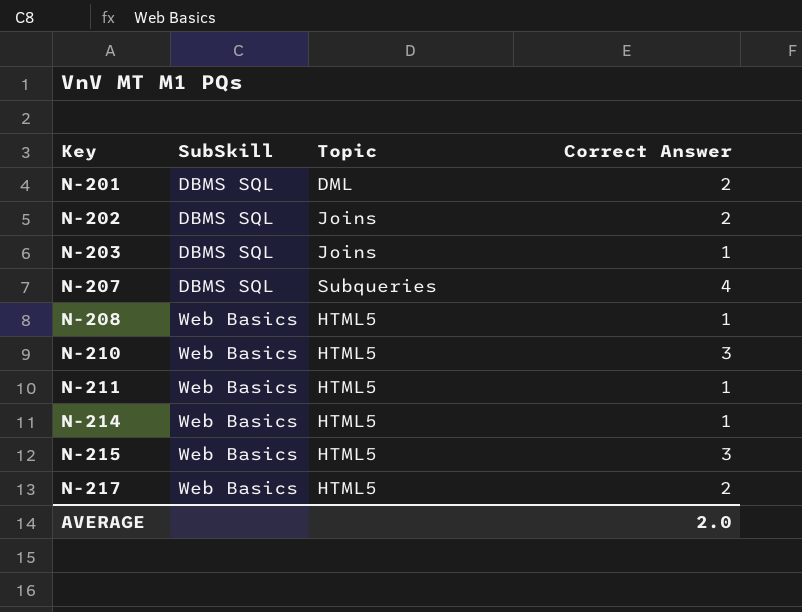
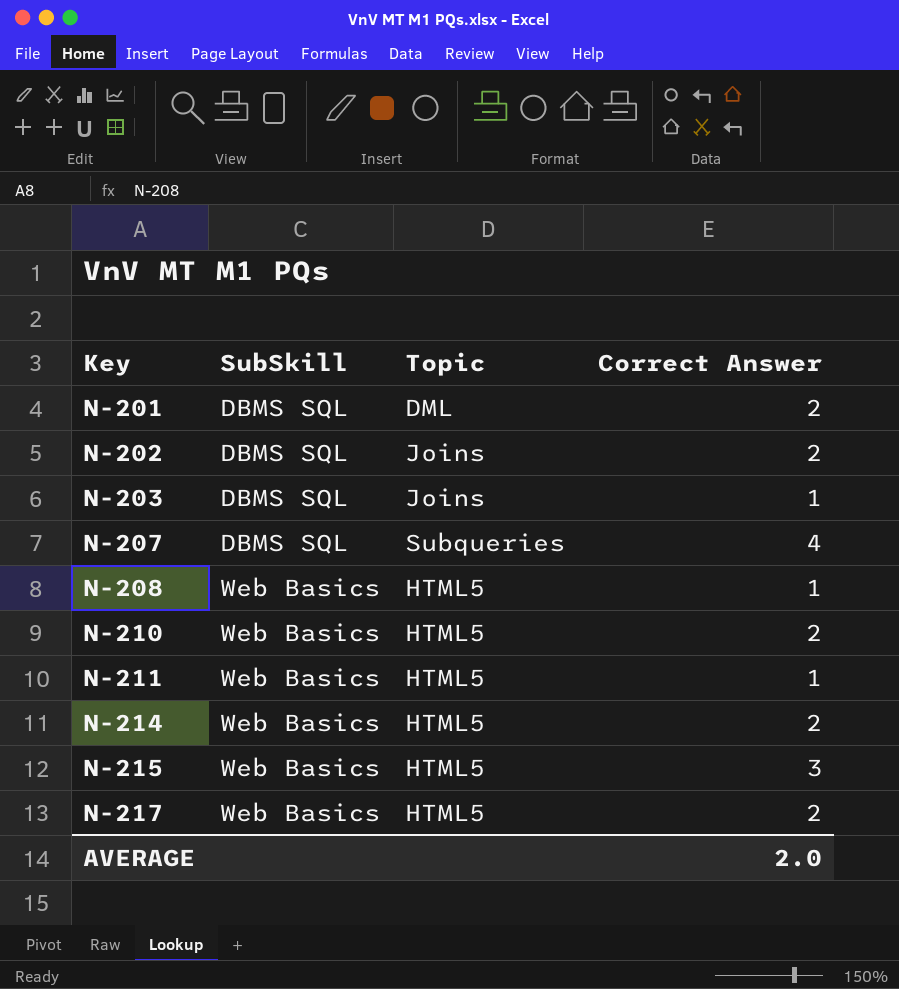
N-210 | Correct Answer: 3 -> 2
N-214 | Correct Answer: 1 -> 2

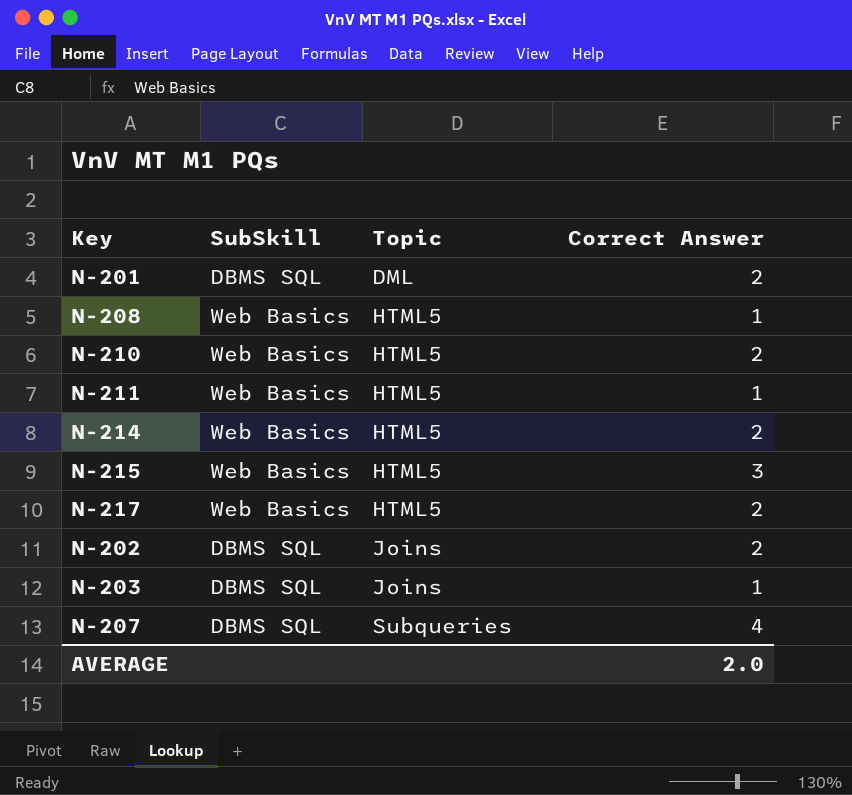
row order: Key ascending -> Topic ascending

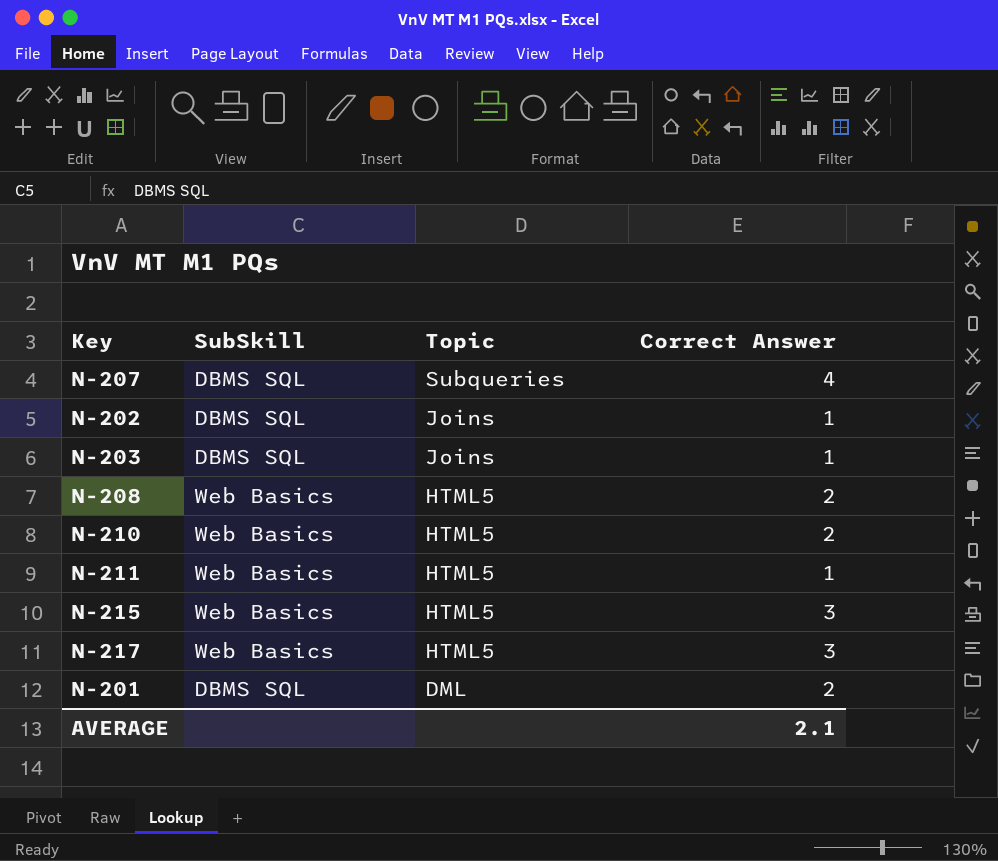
row order: Topic ascending -> Topic descending
row N-214: Web Basics | HTML5 | 2 -> none
N-202 | Correct Answer: 2 -> 1
N-208 | Correct Answer: 1 -> 2
N-217 | Correct Answer: 2 -> 3
AVERAGE | Correct Answer: 2.0 -> 2.1

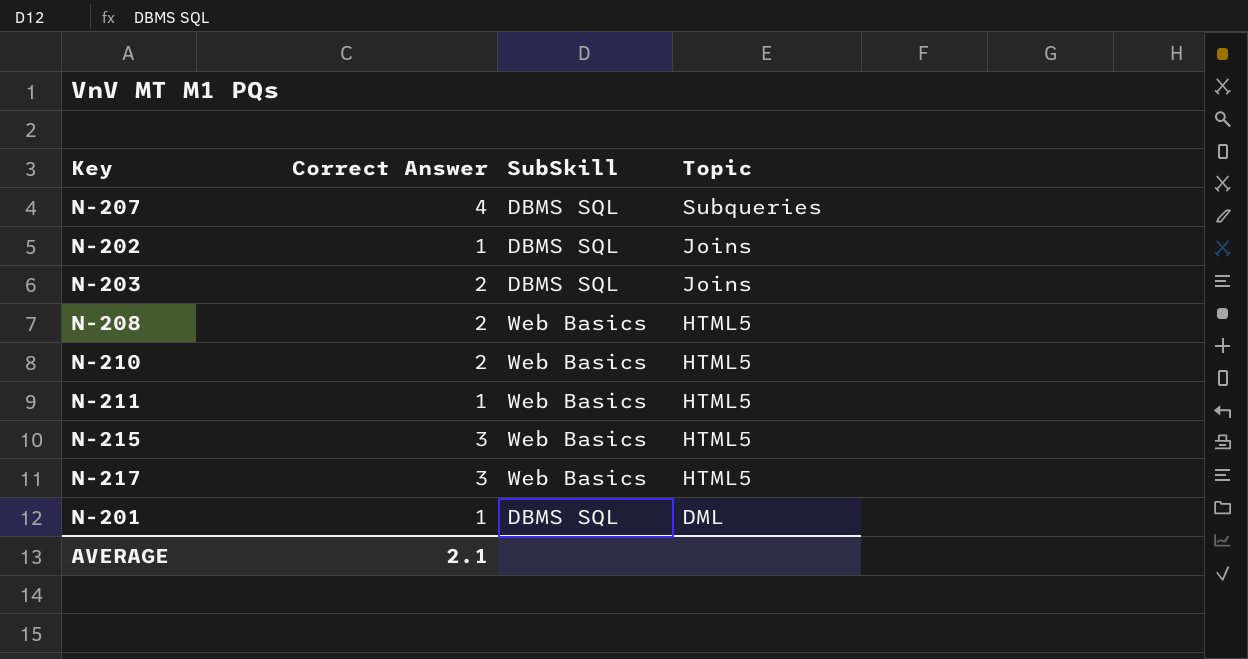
column Correct Answer | position: 4 -> 2
N-203 | Correct Answer: 1 -> 2
N-201 | Correct Answer: 2 -> 1

